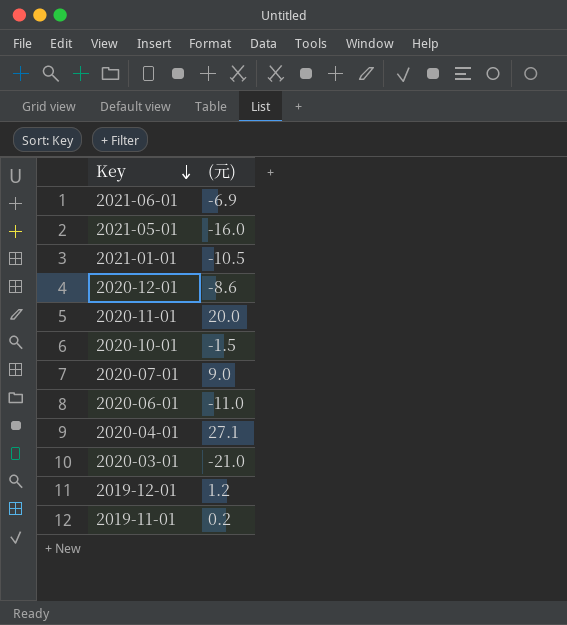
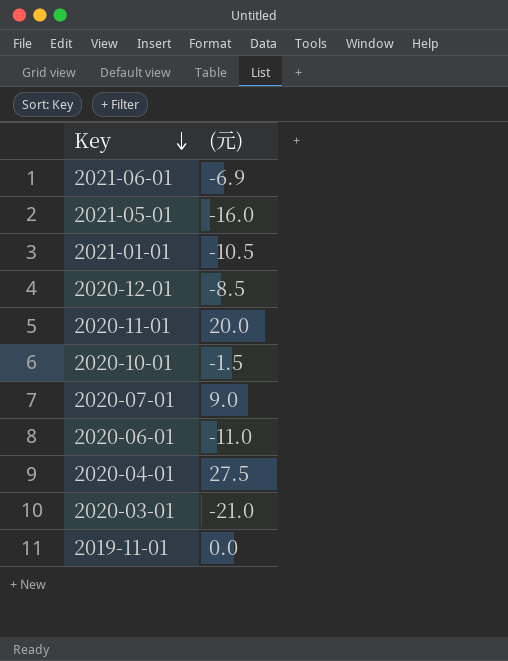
row 2019-12-01: 1.2 -> none
2020-12-01 | (元): -8.6 -> -8.5
2020-04-01 | (元): 27.1 -> 27.5
2019-11-01 | (元): 0.2 -> 0.0

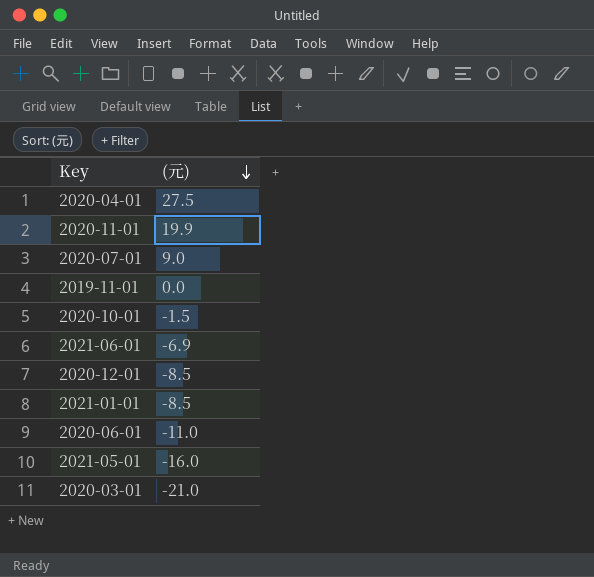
row order: Key descending -> (元) descending
2020-11-01 | (元): 20.0 -> 19.9
2021-01-01 | (元): -10.5 -> -8.5

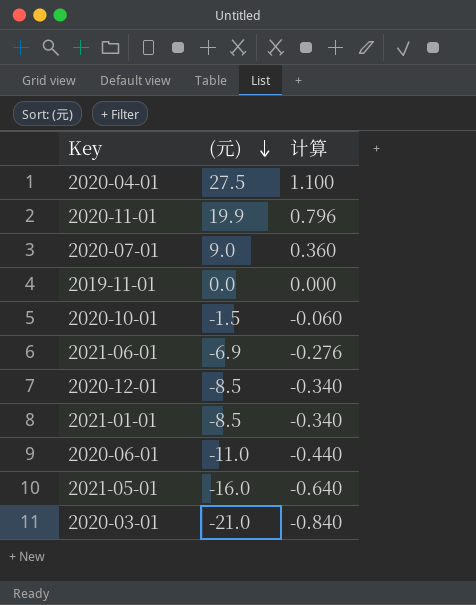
column 计算 | formula: none -> [(元)] * 0.04

